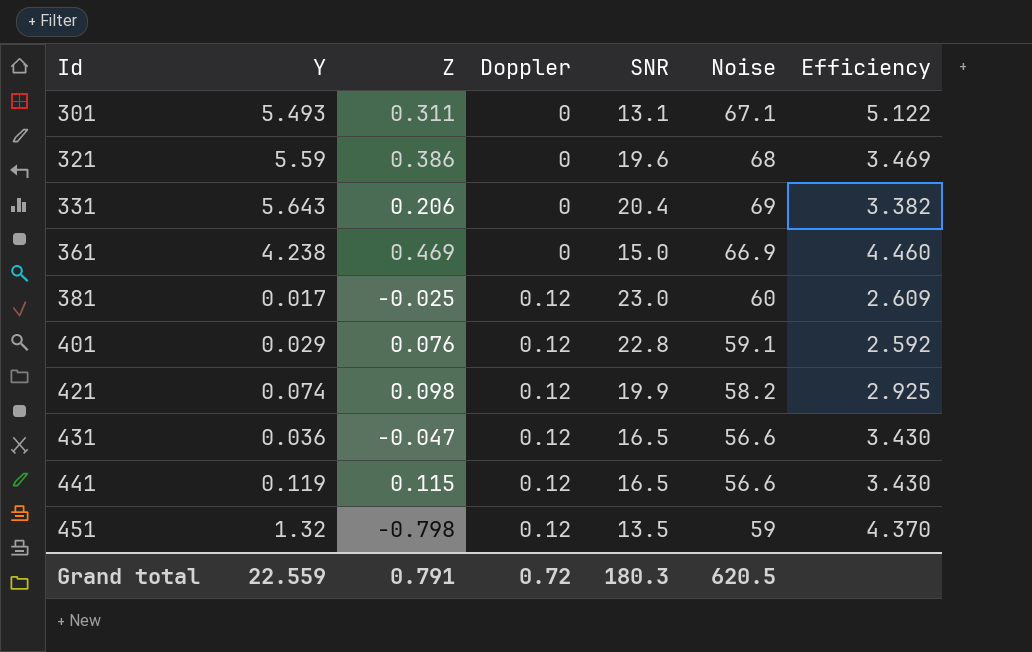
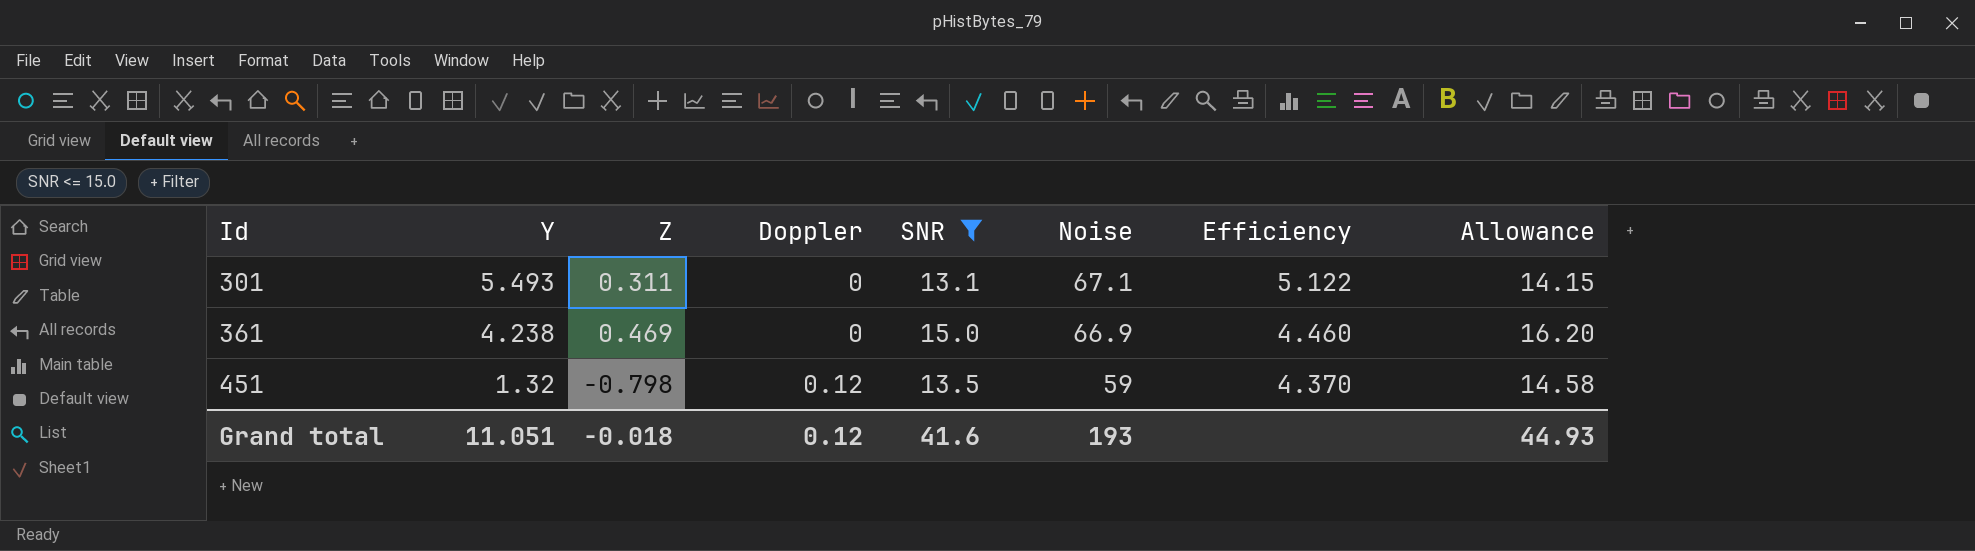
filter: none -> SNR <= 15.0
column Allowance | formula: none -> [SNR] * 1.08
Grand total | Y: 22.559 -> 11.051
Grand total | Z: 0.791 -> -0.018
Grand total | Doppler: 0.72 -> 0.12
Grand total | SNR: 180.3 -> 41.6
Grand total | Noise: 620.5 -> 193

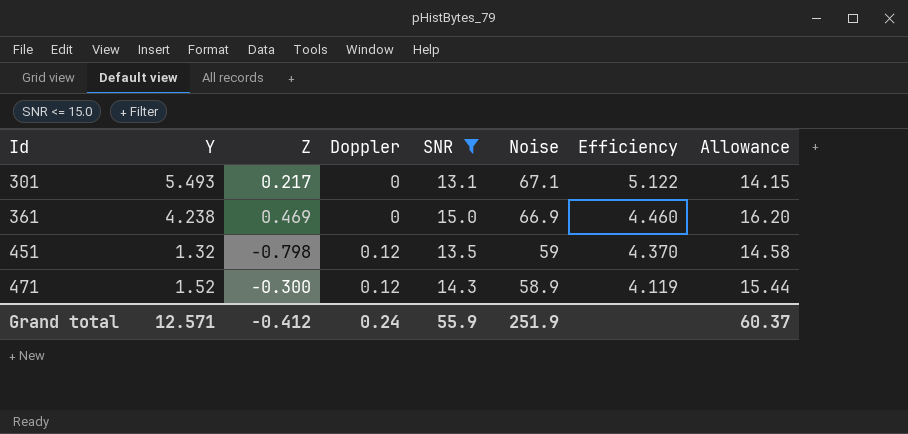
301 | Z: 0.311 -> 0.217
row 471: none -> 1.52 | -0.300 | 0.12 | 14.3 | 58.9 | 4.119 | 15.44
Grand total | Y: 11.051 -> 12.571
Grand total | Z: -0.018 -> -0.412
Grand total | Doppler: 0.12 -> 0.24
Grand total | SNR: 41.6 -> 55.9
Grand total | Noise: 193 -> 251.9
Grand total | Allowance: 44.93 -> 60.37

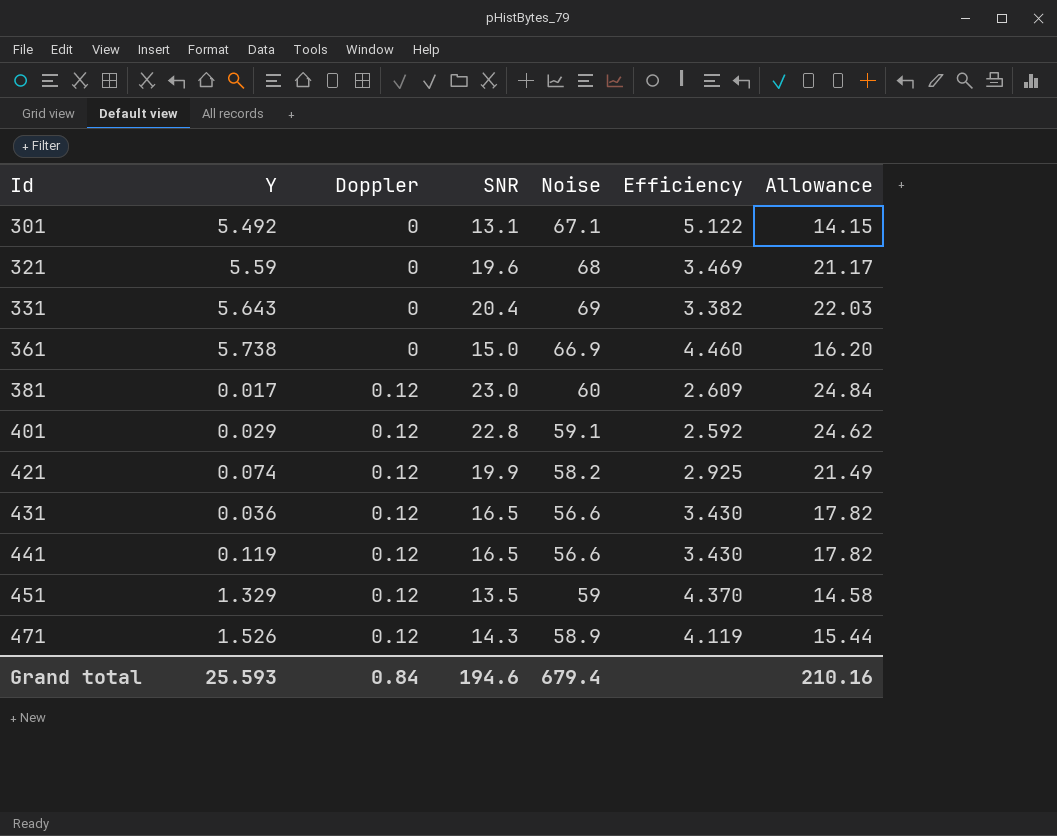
filter: SNR <= 15.0 -> none
column Z | position: 3 -> none
301 | Y: 5.493 -> 5.492
361 | Y: 4.238 -> 5.738
451 | Y: 1.32 -> 1.329
471 | Y: 1.52 -> 1.526
Grand total | Y: 12.571 -> 25.593
Grand total | Doppler: 0.24 -> 0.84
Grand total | SNR: 55.9 -> 194.6
Grand total | Noise: 251.9 -> 679.4
Grand total | Allowance: 60.37 -> 210.16

